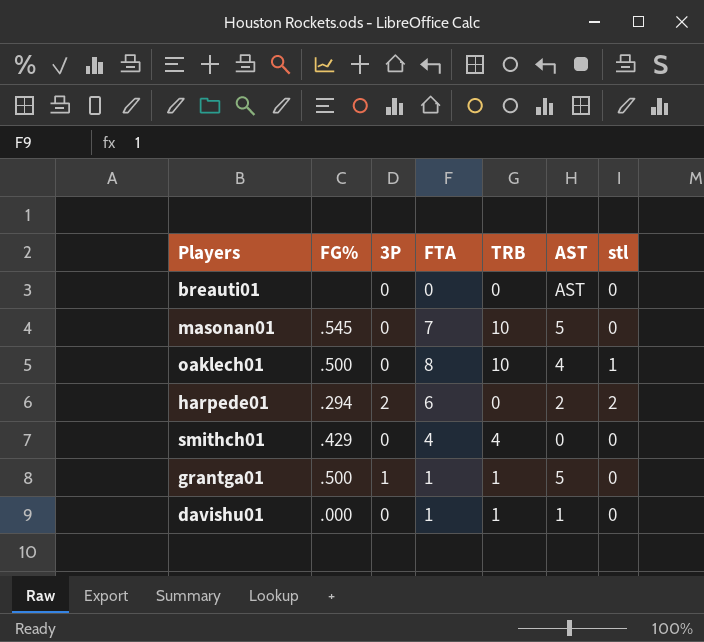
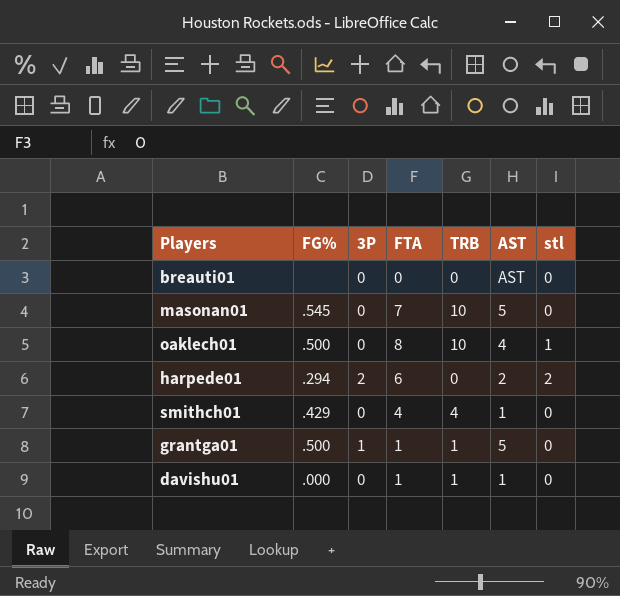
smithch01 | AST: 0 -> 1

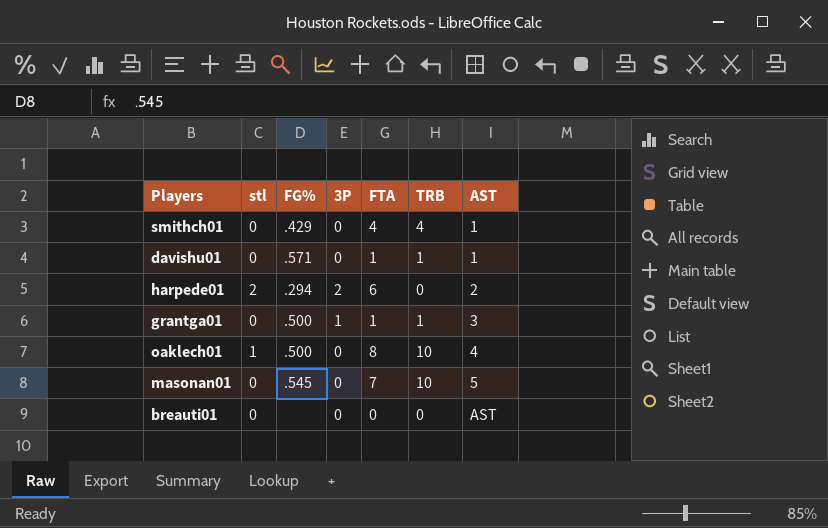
row order: none -> AST ascending
column stl | position: 7 -> 2
davishu01 | FG%: .000 -> .571
grantga01 | AST: 5 -> 3

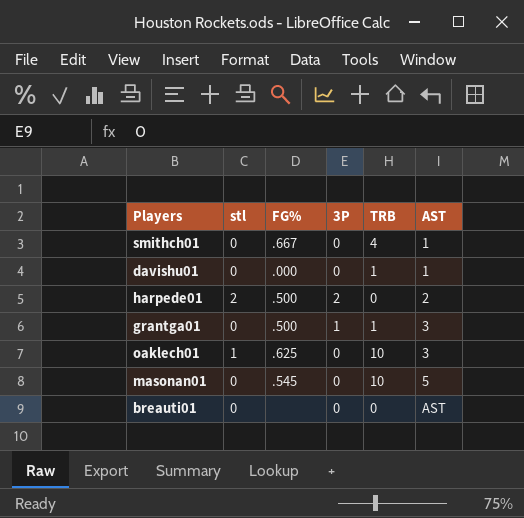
column FTA | position: 5 -> none
smithch01 | FG%: .429 -> .667
davishu01 | FG%: .571 -> .000
harpede01 | FG%: .294 -> .500
oaklech01 | FG%: .500 -> .625
oaklech01 | AST: 4 -> 3

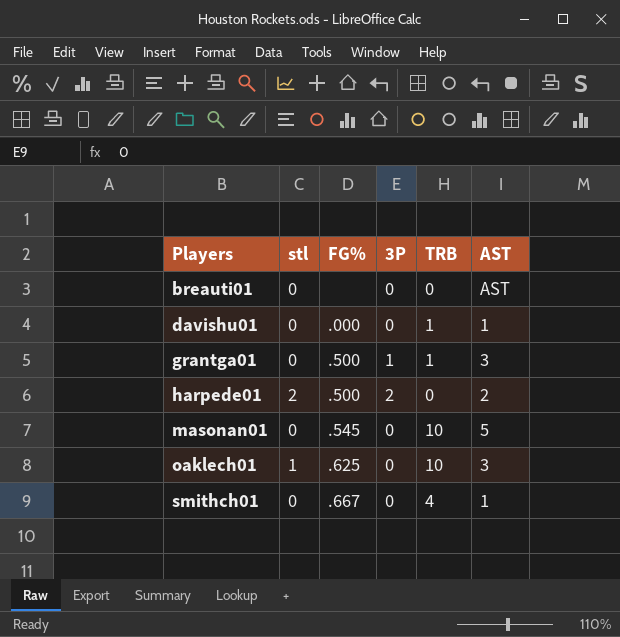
row order: AST ascending -> Players ascending

